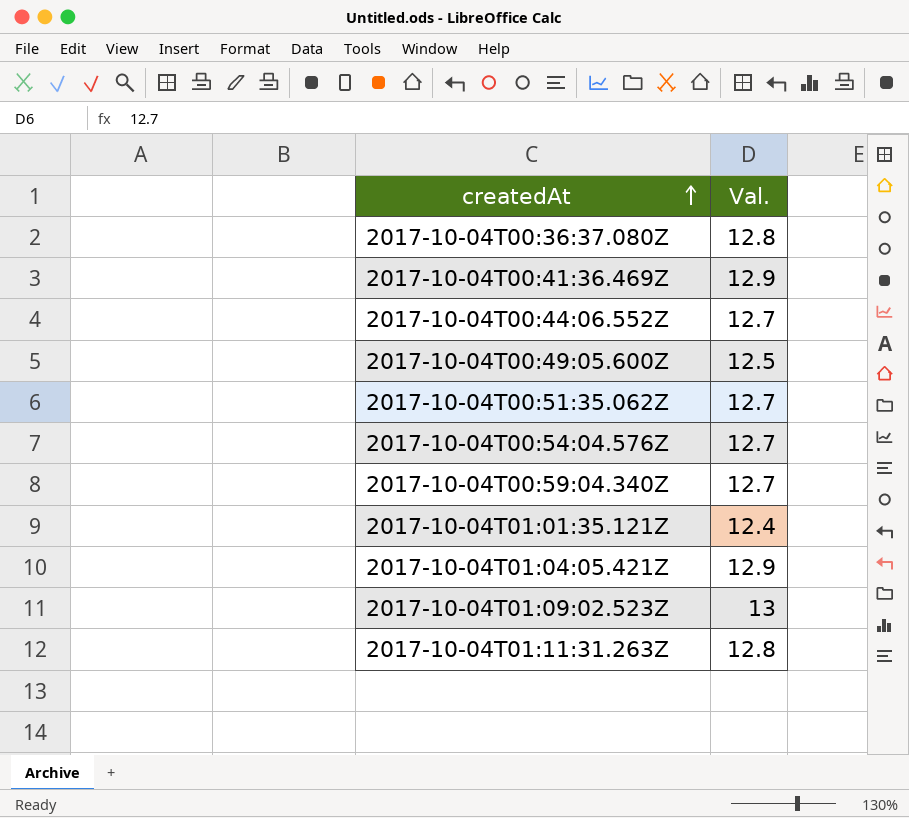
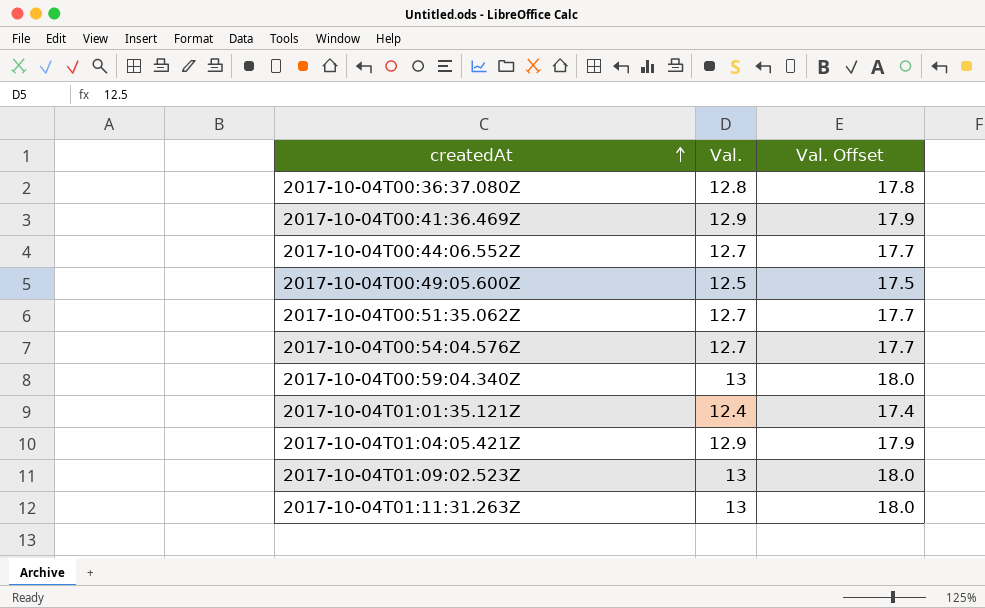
column Val. Offset | formula: none -> [Val.] + 5
2017-10-04T00:59:04.340Z | Val.: 12.7 -> 13
2017-10-04T01:11:31.263Z | Val.: 12.8 -> 13

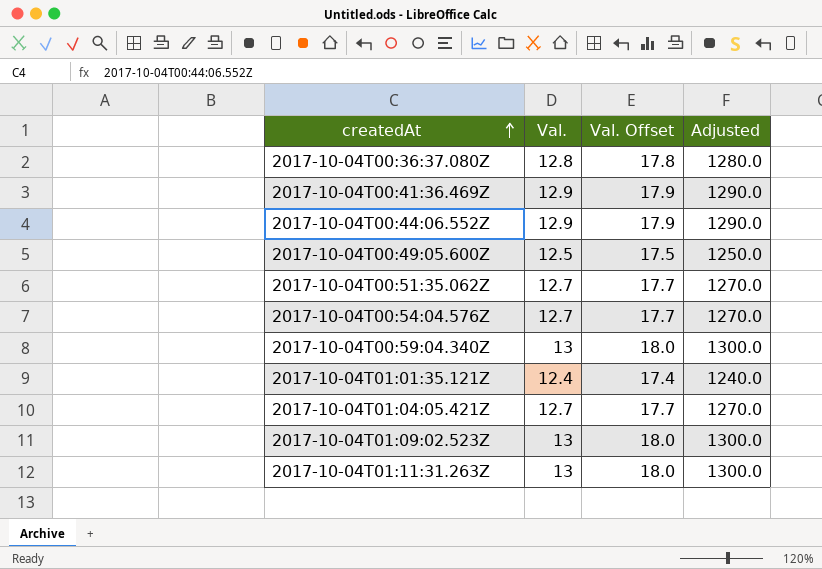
column Adjusted | formula: none -> [Val.] * 100
2017-10-04T00:44:06.552Z | Val.: 12.7 -> 12.9
2017-10-04T00:44:06.552Z | Val. Offset: 17.7 -> 17.9
2017-10-04T01:04:05.421Z | Val.: 12.9 -> 12.7
2017-10-04T01:04:05.421Z | Val. Offset: 17.9 -> 17.7

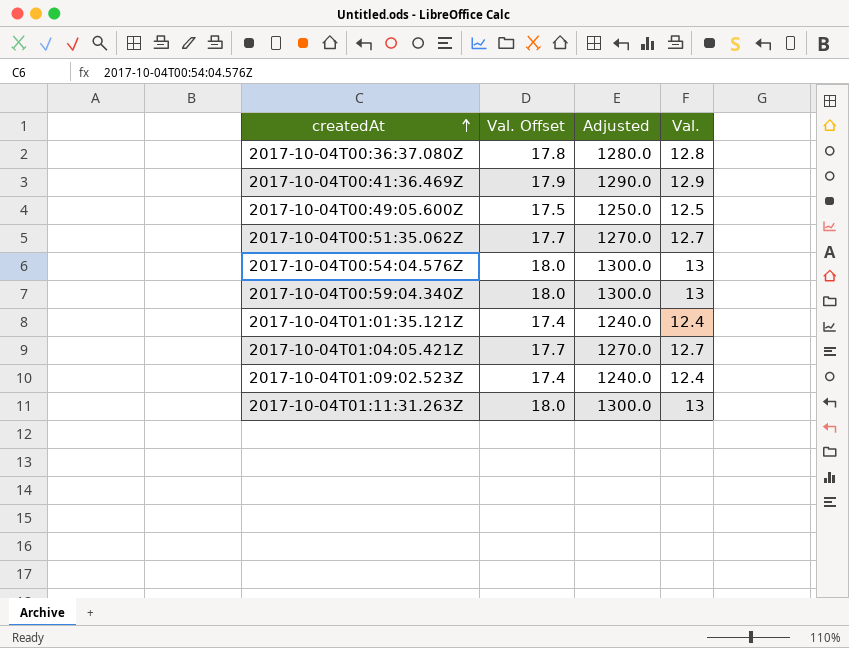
column Val. | position: 2 -> 4
row 2017-10-04T00:44:06.552Z: 12.9 | 17.9 | 1290.0 -> none
2017-10-04T00:54:04.576Z | Val. Offset: 17.7 -> 18.0
2017-10-04T00:54:04.576Z | Adjusted: 1270.0 -> 1300.0
2017-10-04T00:54:04.576Z | Val.: 12.7 -> 13
2017-10-04T01:09:02.523Z | Val. Offset: 18.0 -> 17.4
2017-10-04T01:09:02.523Z | Adjusted: 1300.0 -> 1240.0
2017-10-04T01:09:02.523Z | Val.: 13 -> 12.4

